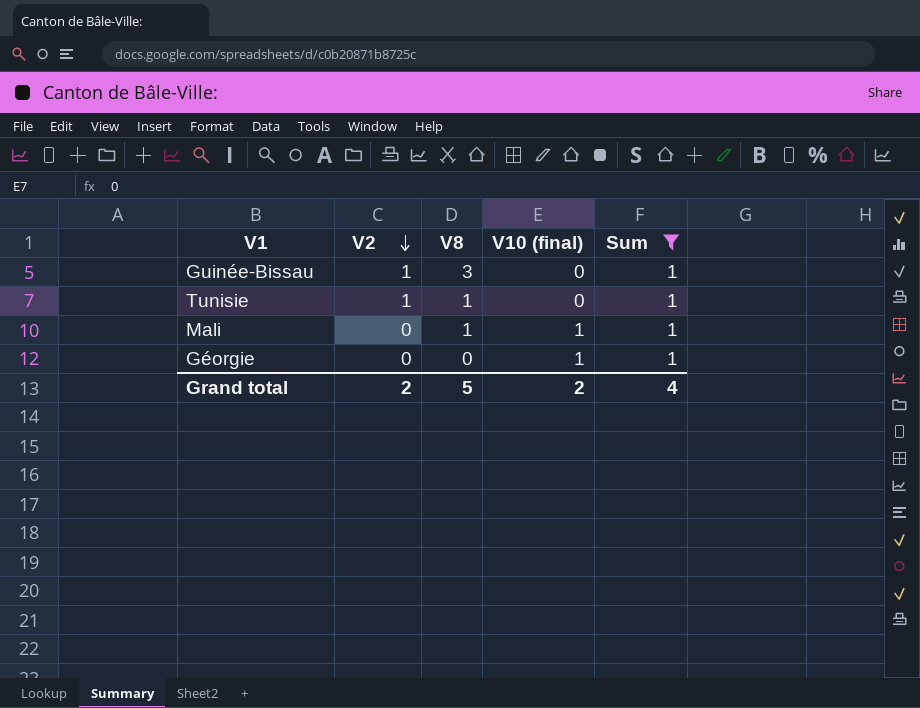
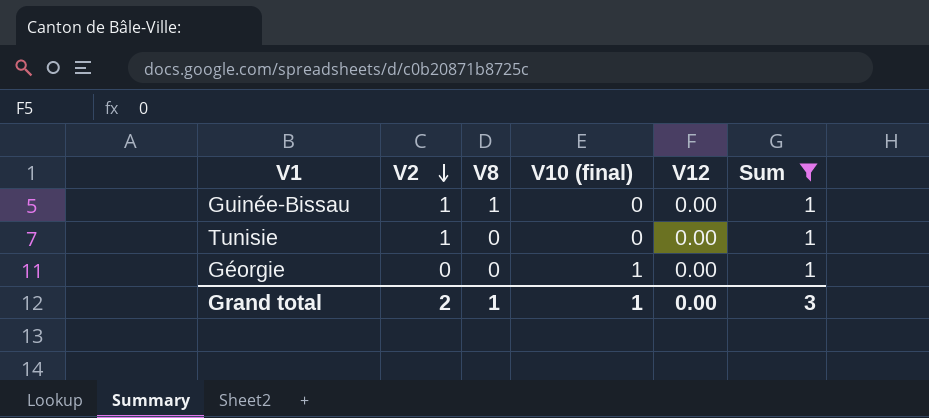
column V12 | position: none -> 5
row Mali: 0 | 1 | 1 | 1 -> none
Guinée-Bissau | V8: 3 -> 1
Tunisie | V8: 1 -> 0
Grand total | V8: 5 -> 1
Grand total | V10 (final): 2 -> 1
Grand total | Sum: 4 -> 3

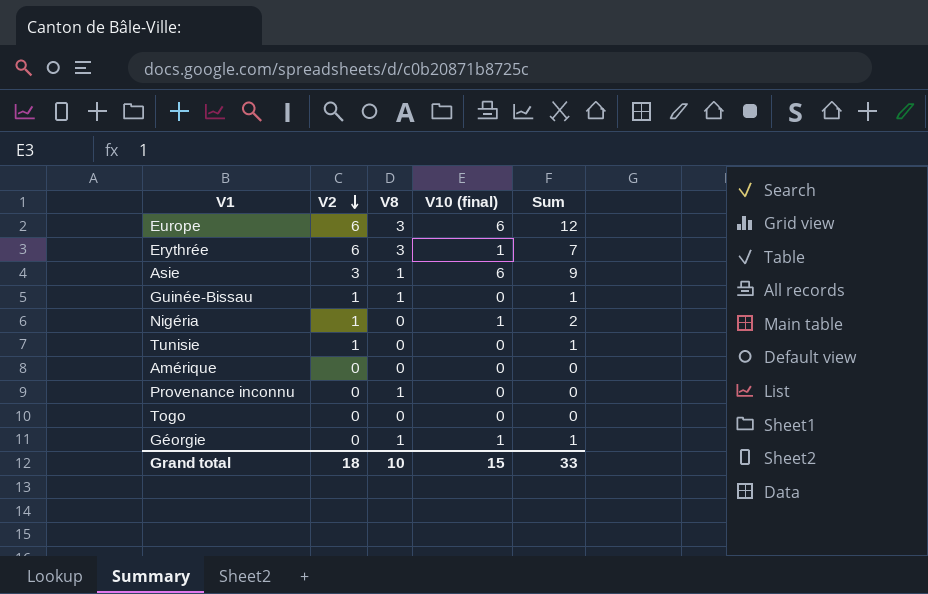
filter: Sum = 1 -> none
column V12 | position: 5 -> none
Géorgie | V8: 0 -> 1
Grand total | V2: 2 -> 18
Grand total | V8: 1 -> 10
Grand total | V10 (final): 1 -> 15
Grand total | Sum: 3 -> 33

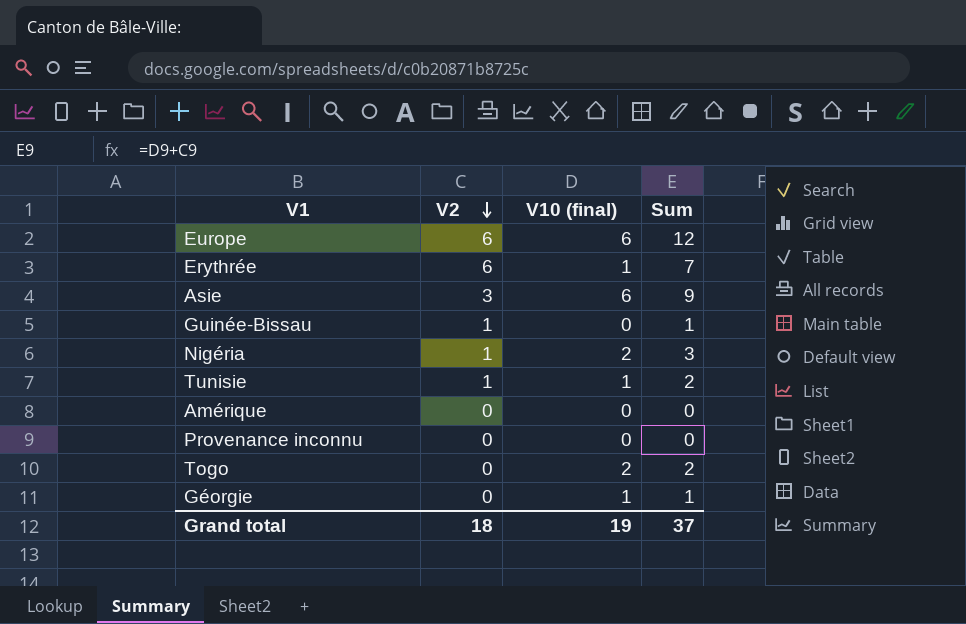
column V8 | position: 3 -> none
Nigéria | V10 (final): 1 -> 2
Nigéria | Sum: 2 -> 3
Tunisie | V10 (final): 0 -> 1
Tunisie | Sum: 1 -> 2
Togo | V10 (final): 0 -> 2
Togo | Sum: 0 -> 2
Grand total | V10 (final): 15 -> 19
Grand total | Sum: 33 -> 37

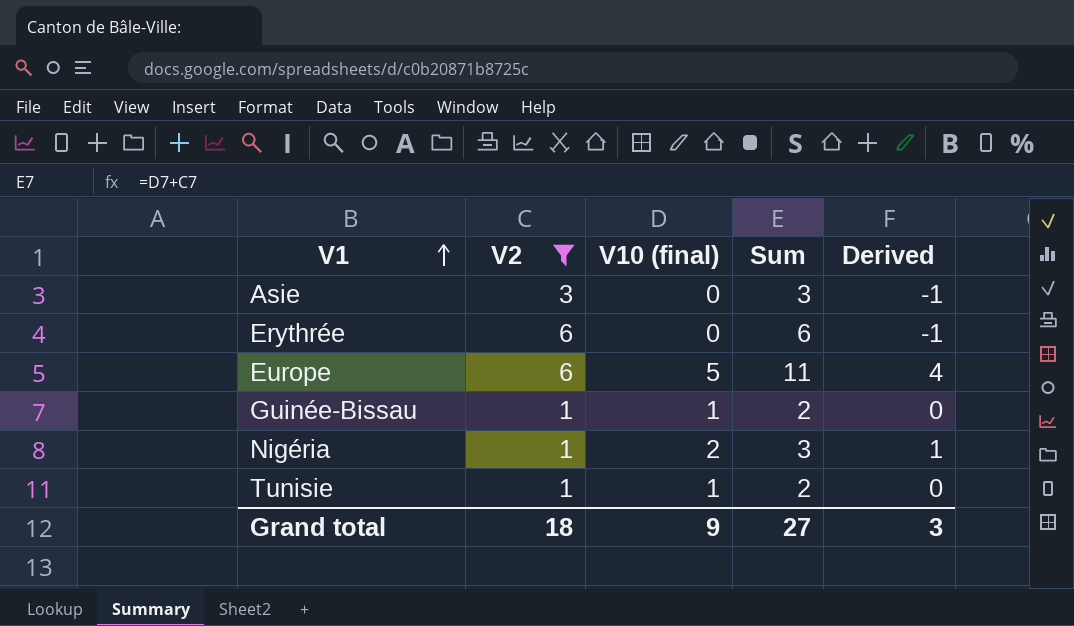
filter: none -> V2 != 0
row order: V2 descending -> V1 ascending
column Derived | formula: none -> [V10 (final)] - 1
Asie | V10 (final): 6 -> 0
Asie | Sum: 9 -> 3
Erythrée | V10 (final): 1 -> 0
Erythrée | Sum: 7 -> 6
Europe | V10 (final): 6 -> 5
Europe | Sum: 12 -> 11
Guinée-Bissau | V10 (final): 0 -> 1
Guinée-Bissau | Sum: 1 -> 2
Grand total | V10 (final): 19 -> 9
Grand total | Sum: 37 -> 27

